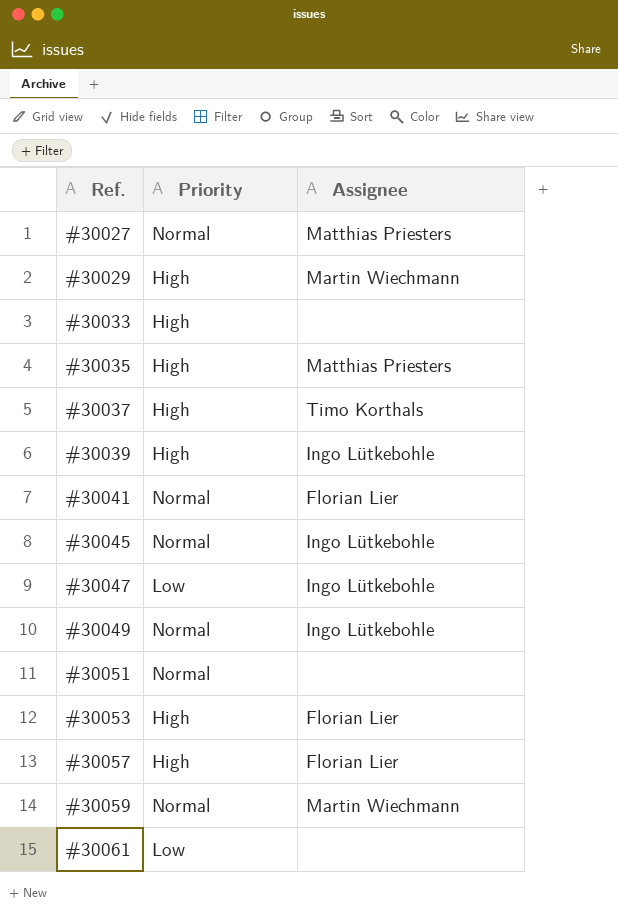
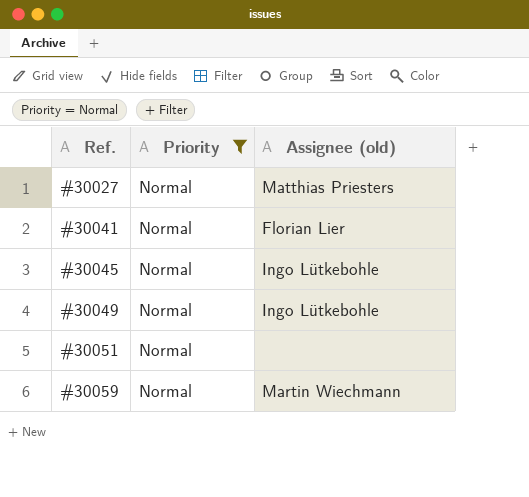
filter: none -> Priority = Normal
column name: Assignee -> Assignee (old)

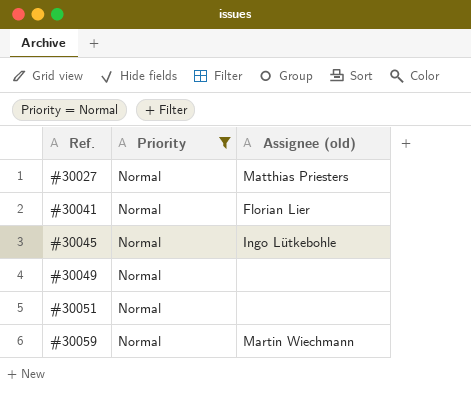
#30049 | Assignee (old): Ingo Lütkebohle -> none

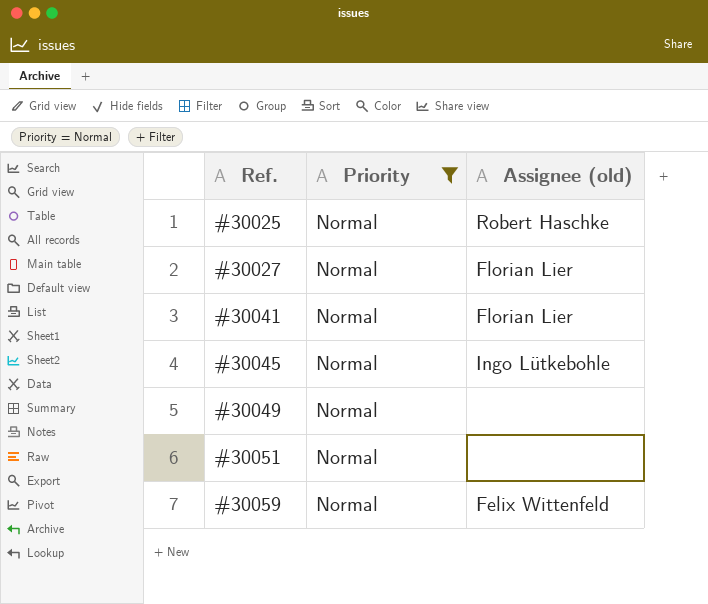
row #30025: none -> Normal | Robert Haschke
#30027 | Assignee (old): Matthias Priesters -> Florian Lier
#30059 | Assignee (old): Martin Wiechmann -> Felix Wittenfeld

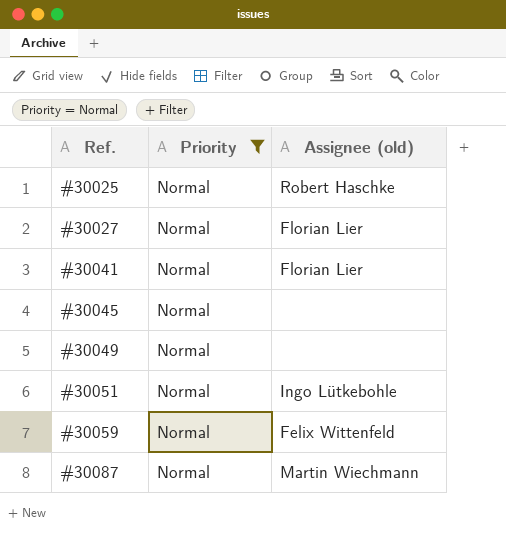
#30045 | Assignee (old): Ingo Lütkebohle -> none
#30051 | Assignee (old): none -> Ingo Lütkebohle
row #30087: none -> Normal | Martin Wiechmann

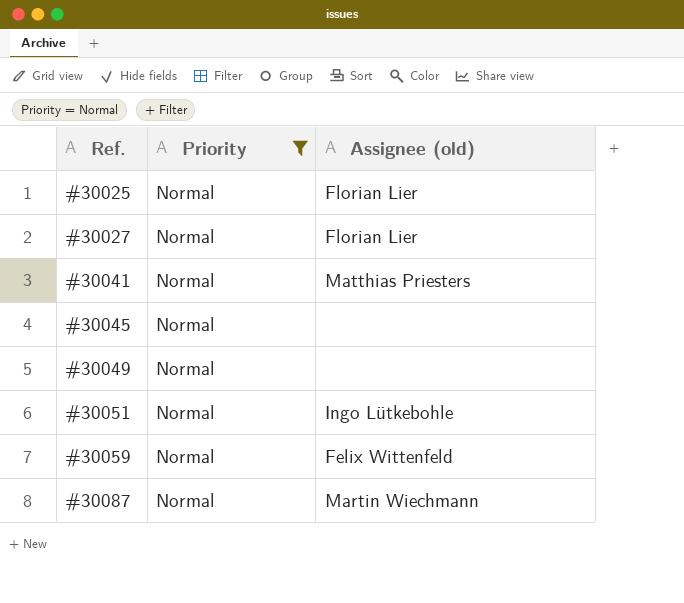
#30025 | Assignee (old): Robert Haschke -> Florian Lier
#30041 | Assignee (old): Florian Lier -> Matthias Priesters

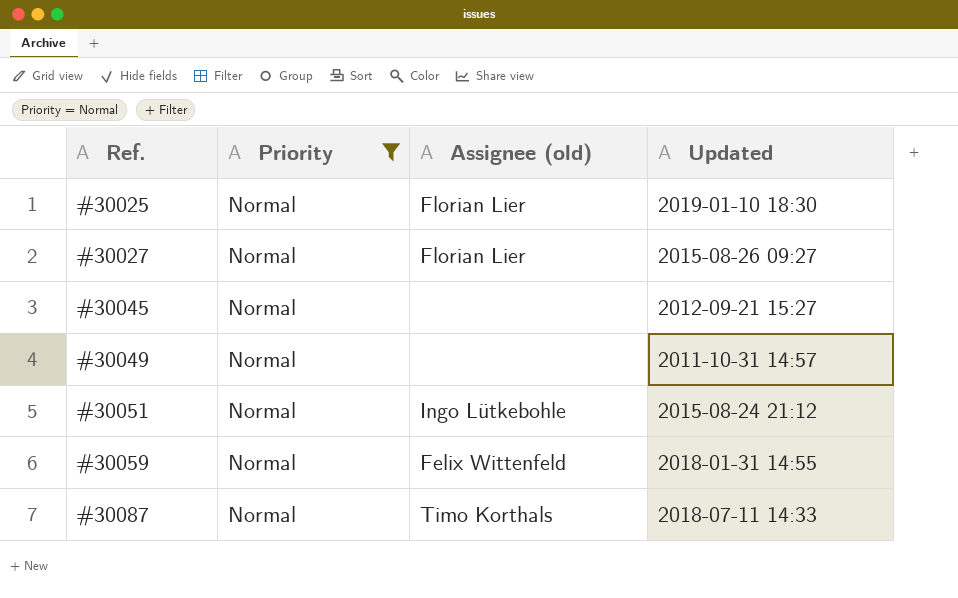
column Updated | position: none -> 4
row #30041: Normal | Matthias Priesters -> none
#30087 | Assignee (old): Martin Wiechmann -> Timo Korthals

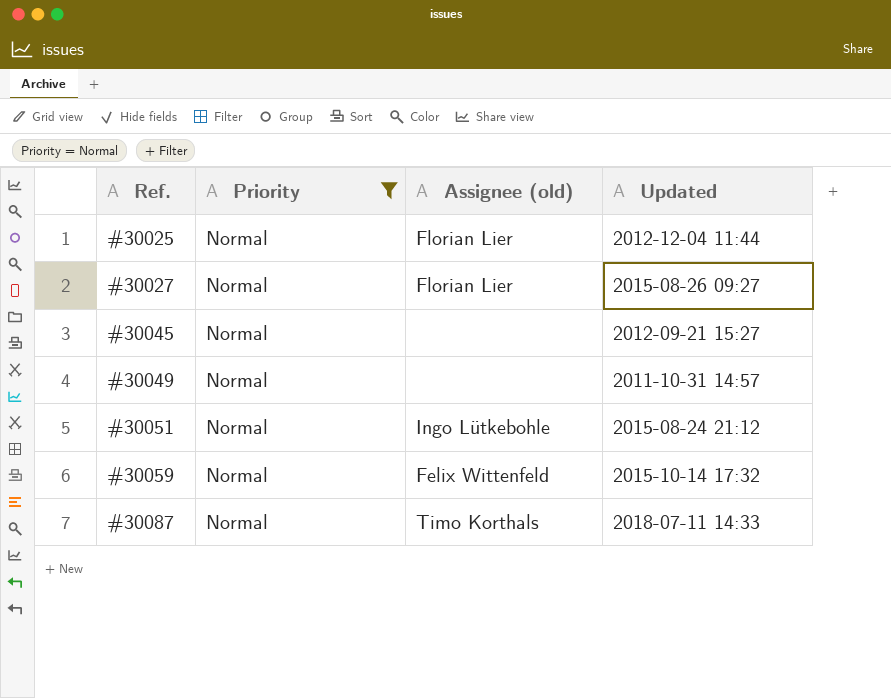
#30025 | Updated: 2019-01-10 18:30 -> 2012-12-04 11:44
#30059 | Updated: 2018-01-31 14:55 -> 2015-10-14 17:32

